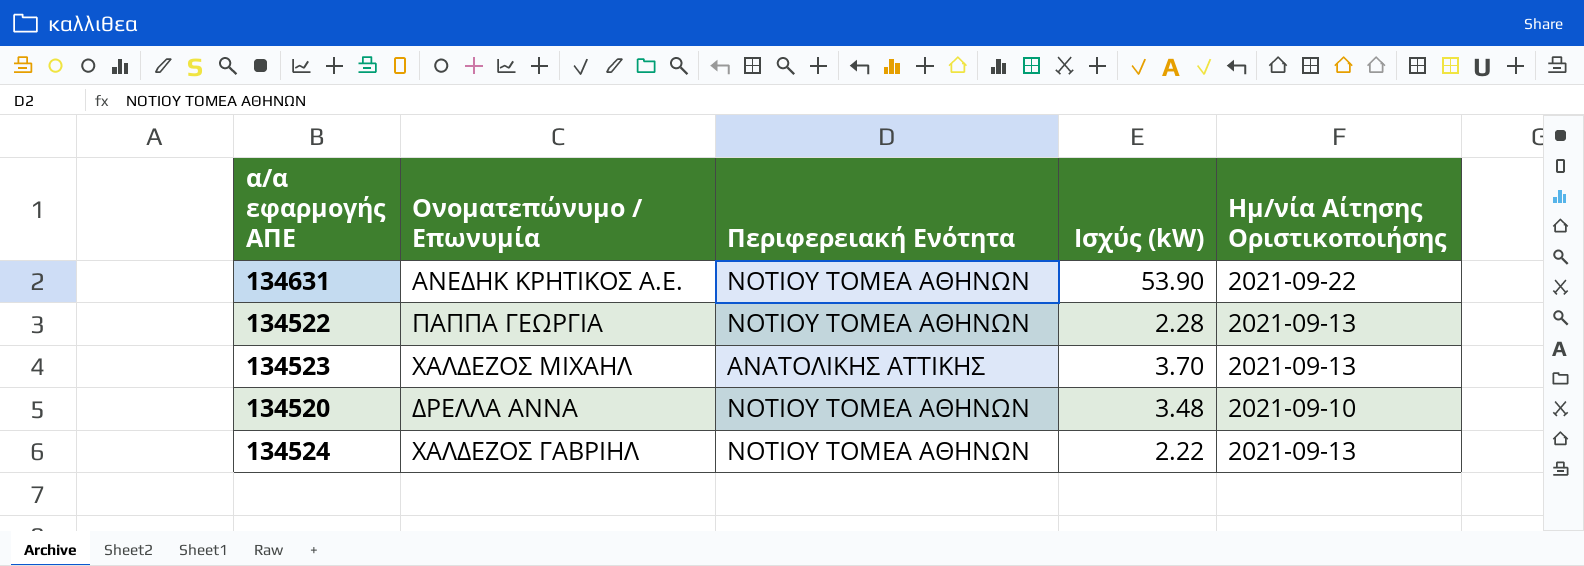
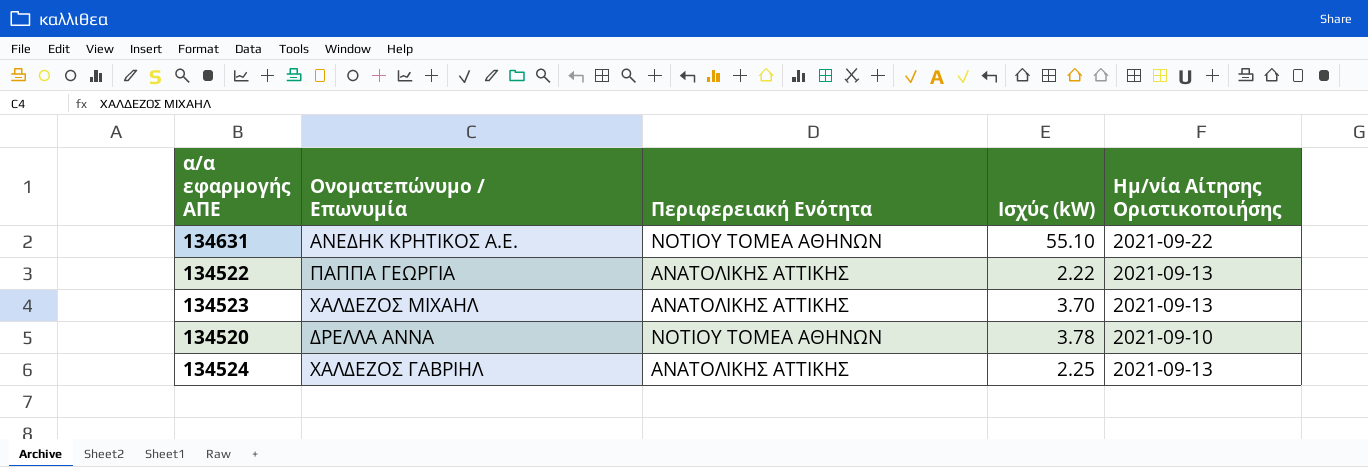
134631 | Ισχύς (kW): 53.90 -> 55.10
134522 | Περιφερειακή Ενότητα: ΝΟΤΙΟΥ ΤΟΜΕΑ ΑΘΗΝΩΝ -> ΑΝΑΤΟΛΙΚΗΣ ΑΤΤΙΚΗΣ
134522 | Ισχύς (kW): 2.28 -> 2.22
134520 | Ισχύς (kW): 3.48 -> 3.78
134524 | Περιφερειακή Ενότητα: ΝΟΤΙΟΥ ΤΟΜΕΑ ΑΘΗΝΩΝ -> ΑΝΑΤΟΛΙΚΗΣ ΑΤΤΙΚΗΣ
134524 | Ισχύς (kW): 2.22 -> 2.25

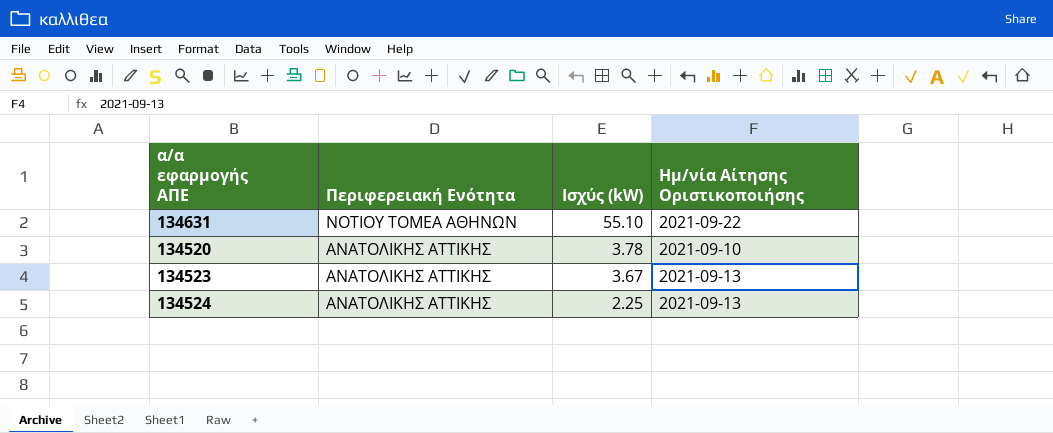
row order: none -> Περιφερειακή Ενότητα descending
column Ονοματεπώνυμο / Επωνυμία | position: 2 -> none
row 134522: ΠΑΠΠΑ ΓΕΩΡΓΙΑ | ΑΝΑΤΟΛΙΚΗΣ ΑΤΤΙΚΗΣ | 2.22 | 2021-09-13 -> none
134520 | Περιφερειακή Ενότητα: ΝΟΤΙΟΥ ΤΟΜΕΑ ΑΘΗΝΩΝ -> ΑΝΑΤΟΛΙΚΗΣ ΑΤΤΙΚΗΣ
134523 | Ισχύς (kW): 3.70 -> 3.67

